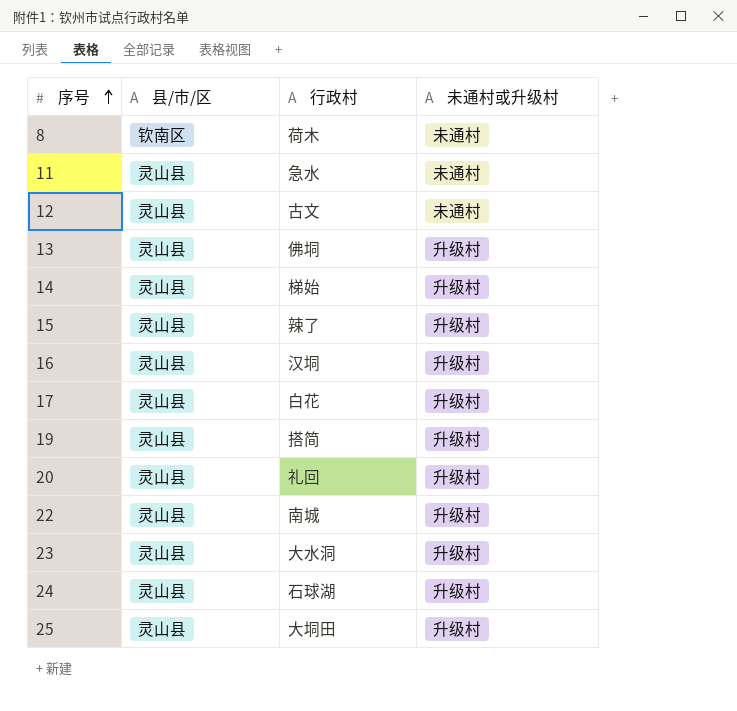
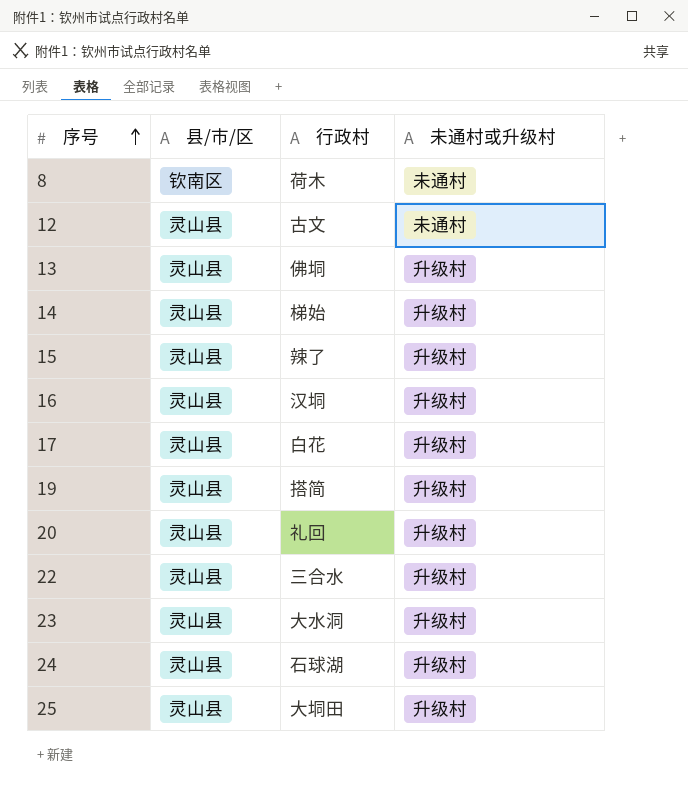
row 11: 灵山县 | 急水 | 未通村 -> none
22 | 行政村: 南城 -> 三合水

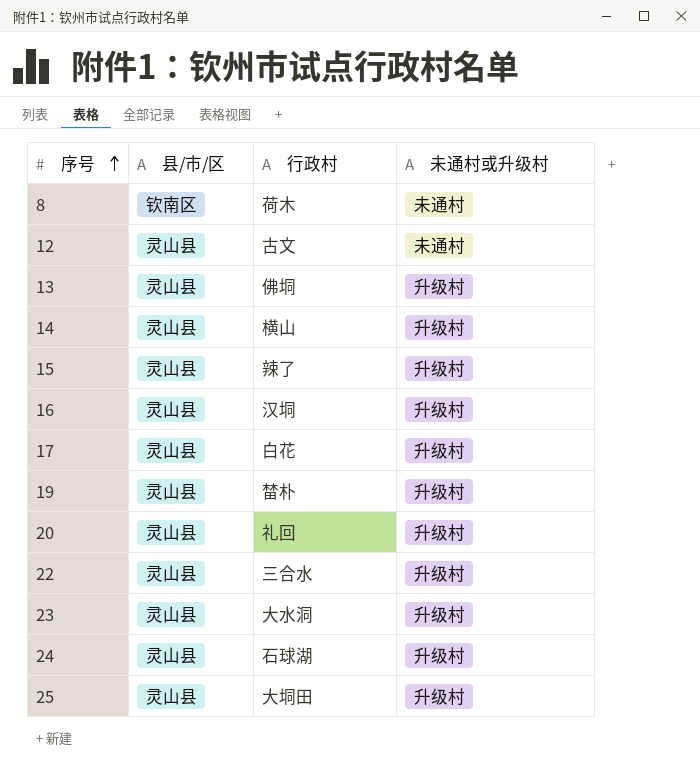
14 | 行政村: 梯始 -> 横山
19 | 行政村: 搭简 -> 榃朴

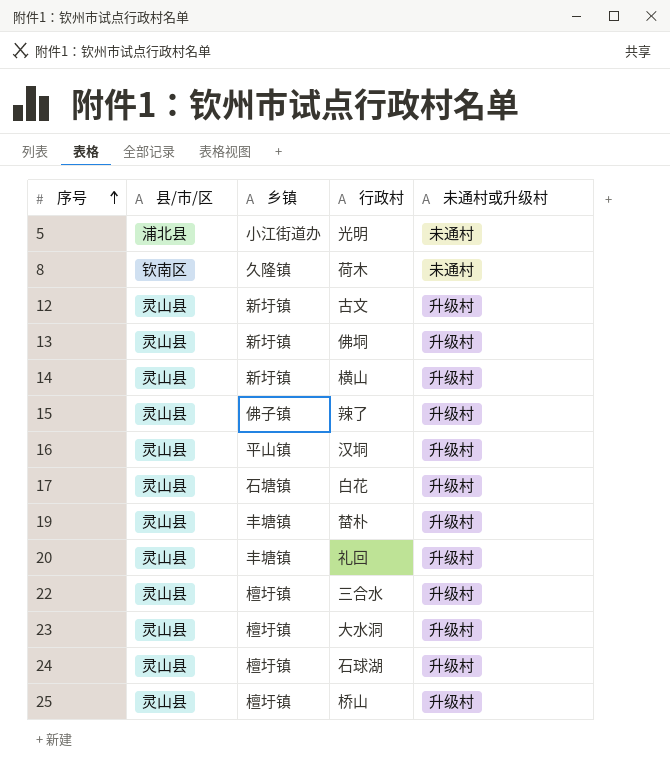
column 乡镇 | position: none -> 3
row 5: none -> 浦北县 | 小江街道办 | 光明 | 未通村
12 | 未通村或升级村: 未通村 -> 升级村
25 | 行政村: 大垌田 -> 桥山

